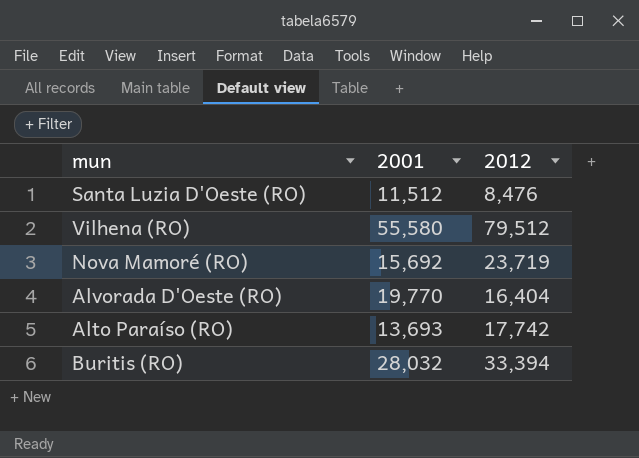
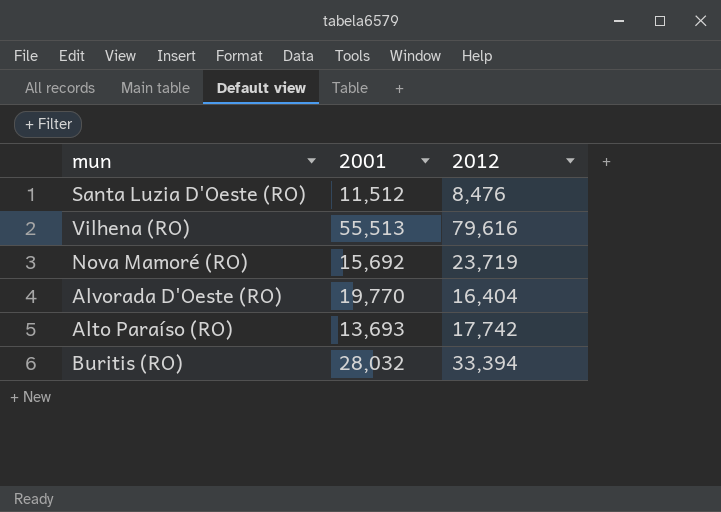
Vilhena (RO) | 2001: 55,580 -> 55,513
Vilhena (RO) | 2012: 79,512 -> 79,616

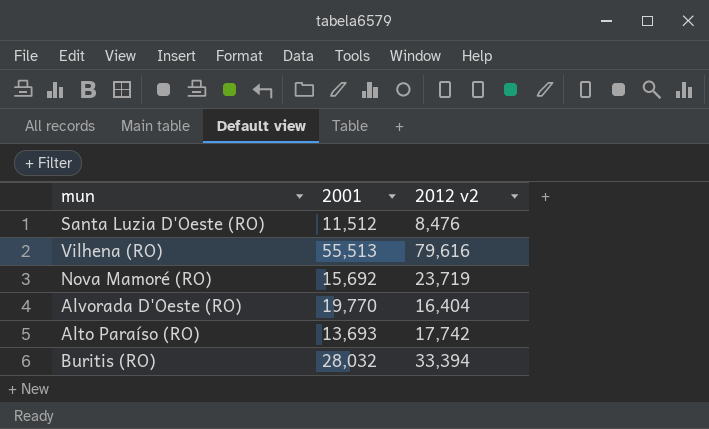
column name: 2012 -> 2012 v2

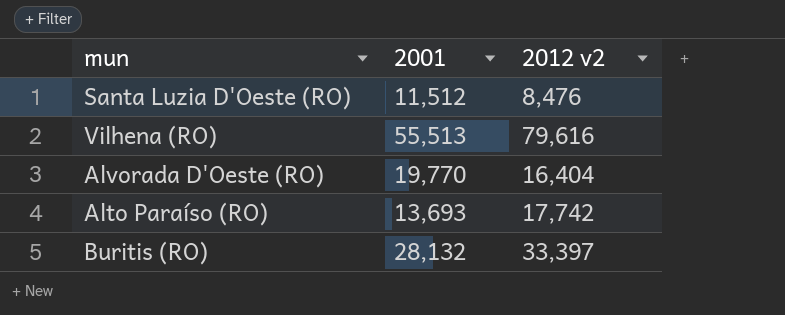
row Nova Mamoré (RO): 15,692 | 23,719 -> none
Buritis (RO) | 2001: 28,032 -> 28,132
Buritis (RO) | 2012 v2: 33,394 -> 33,397

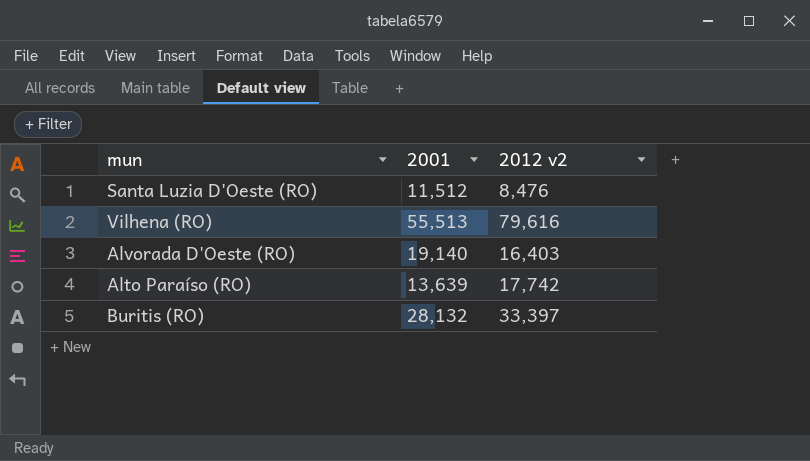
Alvorada D'Oeste (RO) | 2001: 19,770 -> 19,140
Alvorada D'Oeste (RO) | 2012 v2: 16,404 -> 16,403
Alto Paraíso (RO) | 2001: 13,693 -> 13,639

